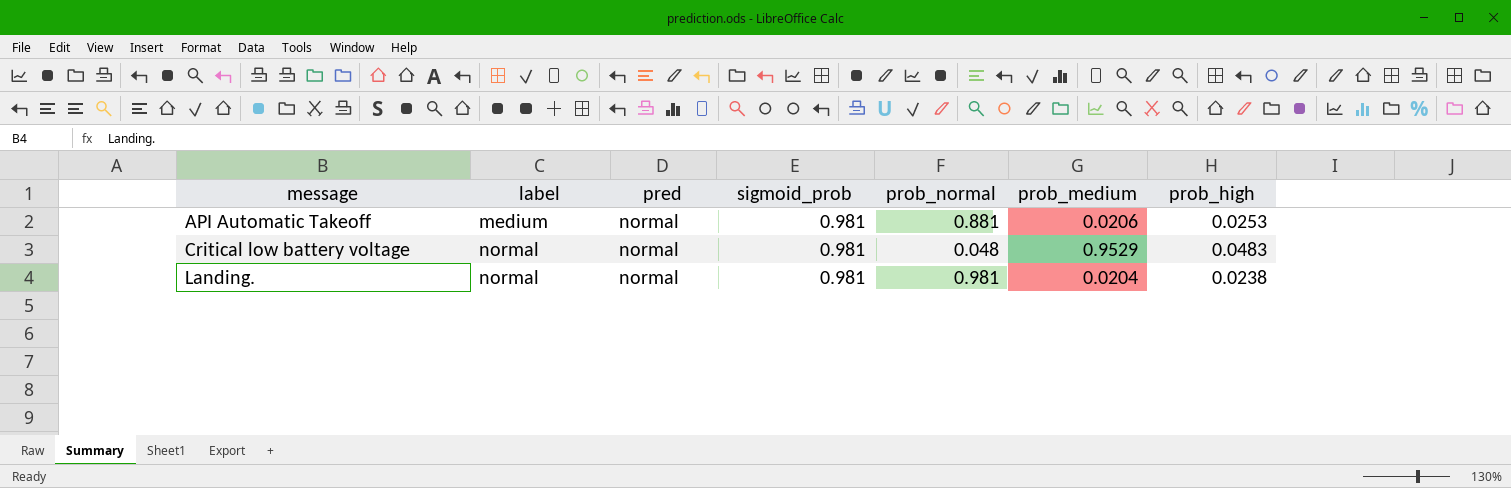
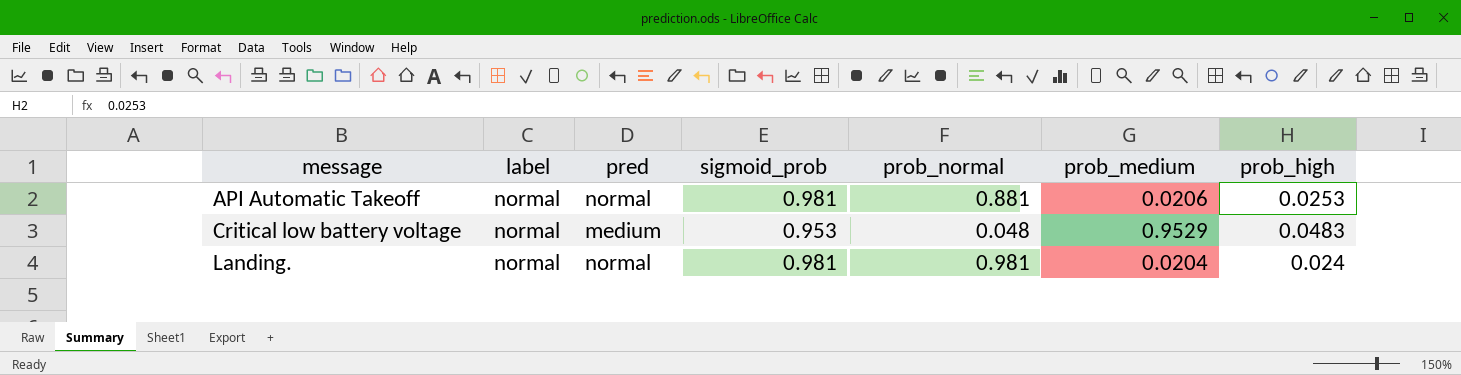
API Automatic Takeoff | label: medium -> normal
Critical low battery voltage | pred: normal -> medium
Critical low battery voltage | sigmoid_prob: 0.981 -> 0.953
Landing. | prob_high: 0.0238 -> 0.024

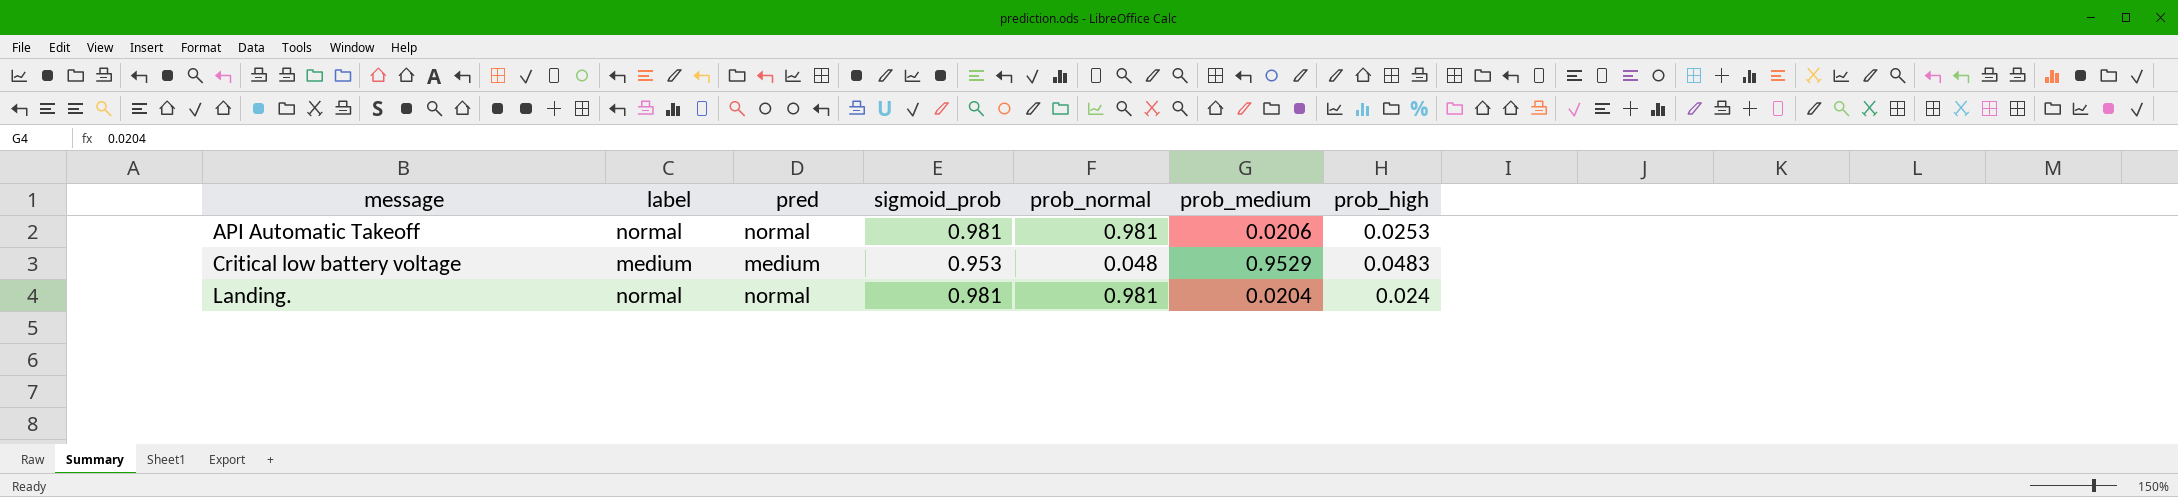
API Automatic Takeoff | prob_normal: 0.881 -> 0.981
Critical low battery voltage | label: normal -> medium

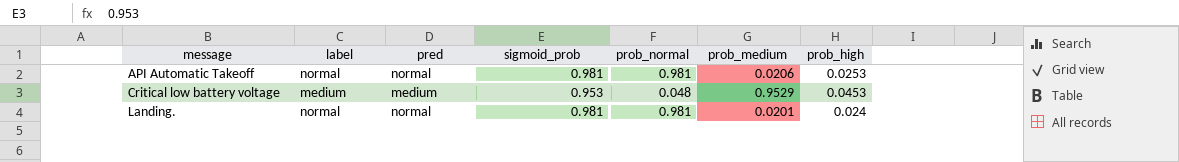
Critical low battery voltage | prob_high: 0.0483 -> 0.0453
Landing. | prob_medium: 0.0204 -> 0.0201

